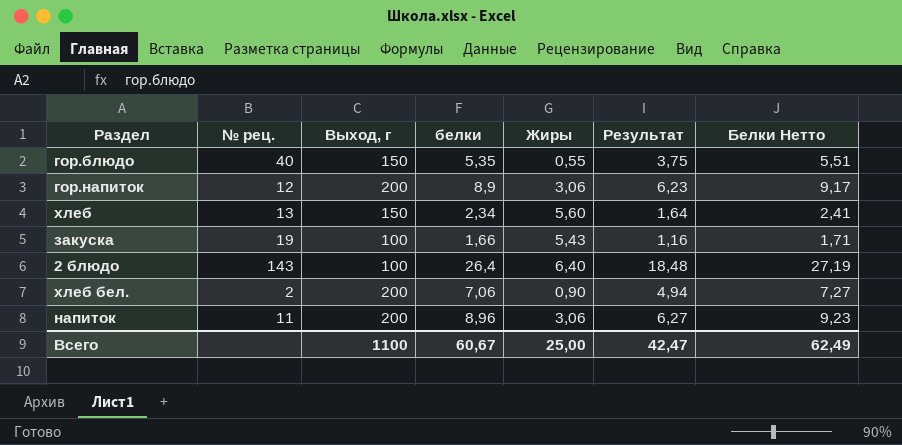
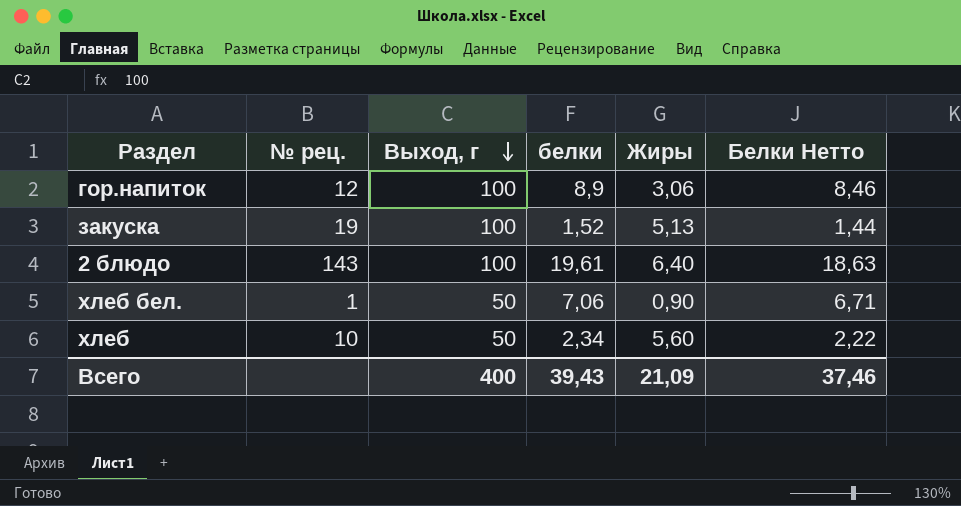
row order: none -> Выход, г descending
column Результат | formula: [белки] * 0,7 -> none
column Белки Нетто | formula: [белки] * 1,03 -> [белки] * 0,95
row гор.блюдо: 40 | 150 | 5,35 | 0,55 | 3,75 | 5,51 -> none
row напиток: 11 | 200 | 8,96 | 3,06 | 6,27 | 9,23 -> none
гор.напиток | Выход, г: 200 -> 100
закуска | белки: 1,66 -> 1,52
закуска | Жиры: 5,43 -> 5,13
2 блюдо | белки: 26,4 -> 19,61
хлеб бел. | № рец.: 2 -> 1
хлеб бел. | Выход, г: 200 -> 50
хлеб | № рец.: 13 -> 10
хлеб | Выход, г: 150 -> 50
Всего | Выход, г: 1100 -> 400
Всего | белки: 60,67 -> 39,43
Всего | Жиры: 25,00 -> 21,09
Всего | Белки Нетто: 62,49 -> 37,46

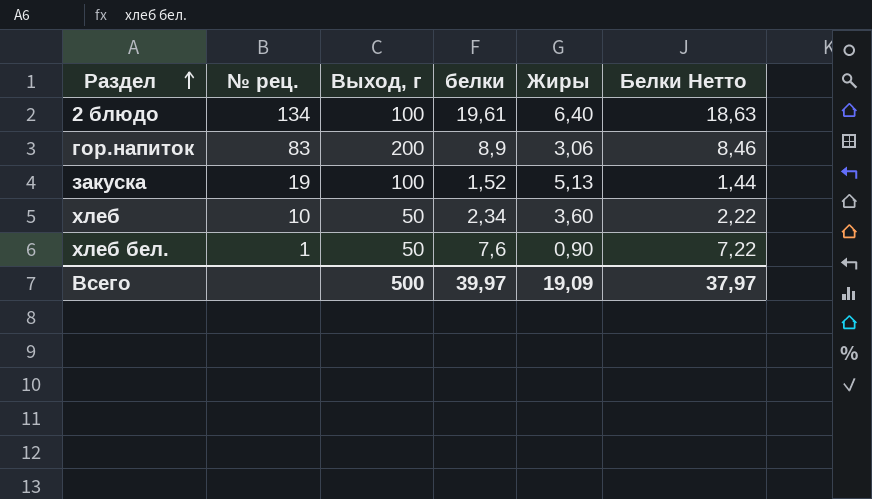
row order: Выход, г descending -> Раздел ascending
2 блюдо | № рец.: 143 -> 134
гор.напиток | № рец.: 12 -> 83
гор.напиток | Выход, г: 100 -> 200
хлеб | Жиры: 5,60 -> 3,60
хлеб бел. | белки: 7,06 -> 7,6
хлеб бел. | Белки Нетто: 6,71 -> 7,22
Всего | Выход, г: 400 -> 500
Всего | белки: 39,43 -> 39,97
Всего | Жиры: 21,09 -> 19,09
Всего | Белки Нетто: 37,46 -> 37,97

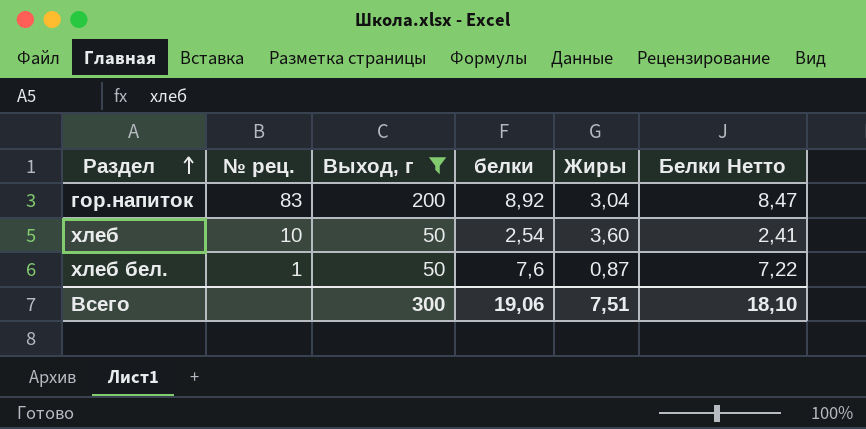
filter: none -> Выход, г != 100
гор.напиток | белки: 8,9 -> 8,92
гор.напиток | Жиры: 3,06 -> 3,04
гор.напиток | Белки Нетто: 8,46 -> 8,47
хлеб | белки: 2,34 -> 2,54
хлеб | Белки Нетто: 2,22 -> 2,41
хлеб бел. | Жиры: 0,90 -> 0,87
Всего | Выход, г: 500 -> 300
Всего | белки: 39,97 -> 19,06
Всего | Жиры: 19,09 -> 7,51
Всего | Белки Нетто: 37,97 -> 18,10

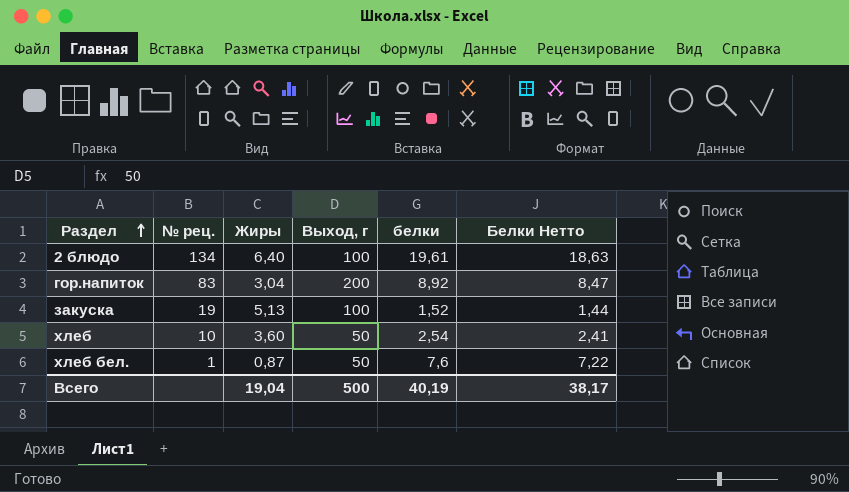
filter: Выход, г != 100 -> none
column Жиры | position: 5 -> 3
Всего | Жиры: 7,51 -> 19,04
Всего | Выход, г: 300 -> 500
Всего | белки: 19,06 -> 40,19
Всего | Белки Нетто: 18,10 -> 38,17

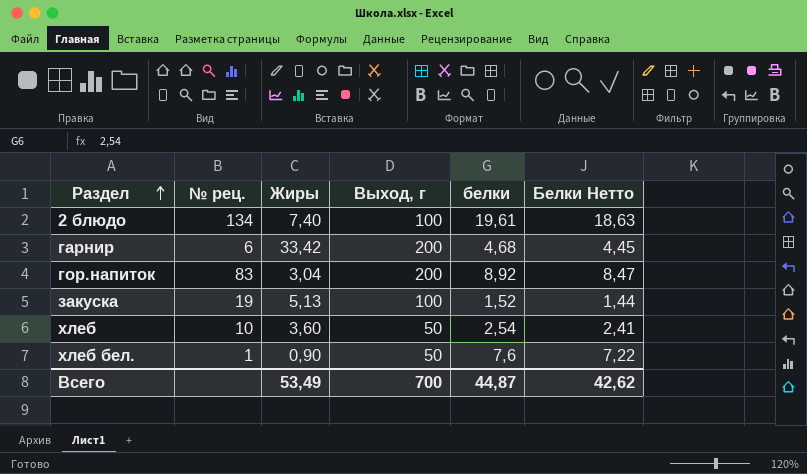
2 блюдо | Жиры: 6,40 -> 7,40
row гарнир: none -> 6 | 33,42 | 200 | 4,68 | 4,45
хлеб бел. | Жиры: 0,87 -> 0,90
Всего | Жиры: 19,04 -> 53,49
Всего | Выход, г: 500 -> 700
Всего | белки: 40,19 -> 44,87
Всего | Белки Нетто: 38,17 -> 42,62

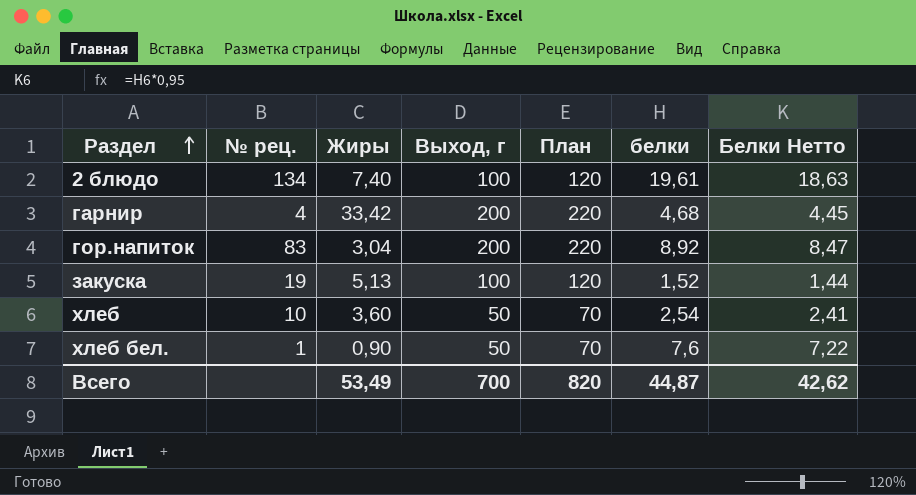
column План | formula: none -> [Выход, г] + 20
гарнир | № рец.: 6 -> 4

